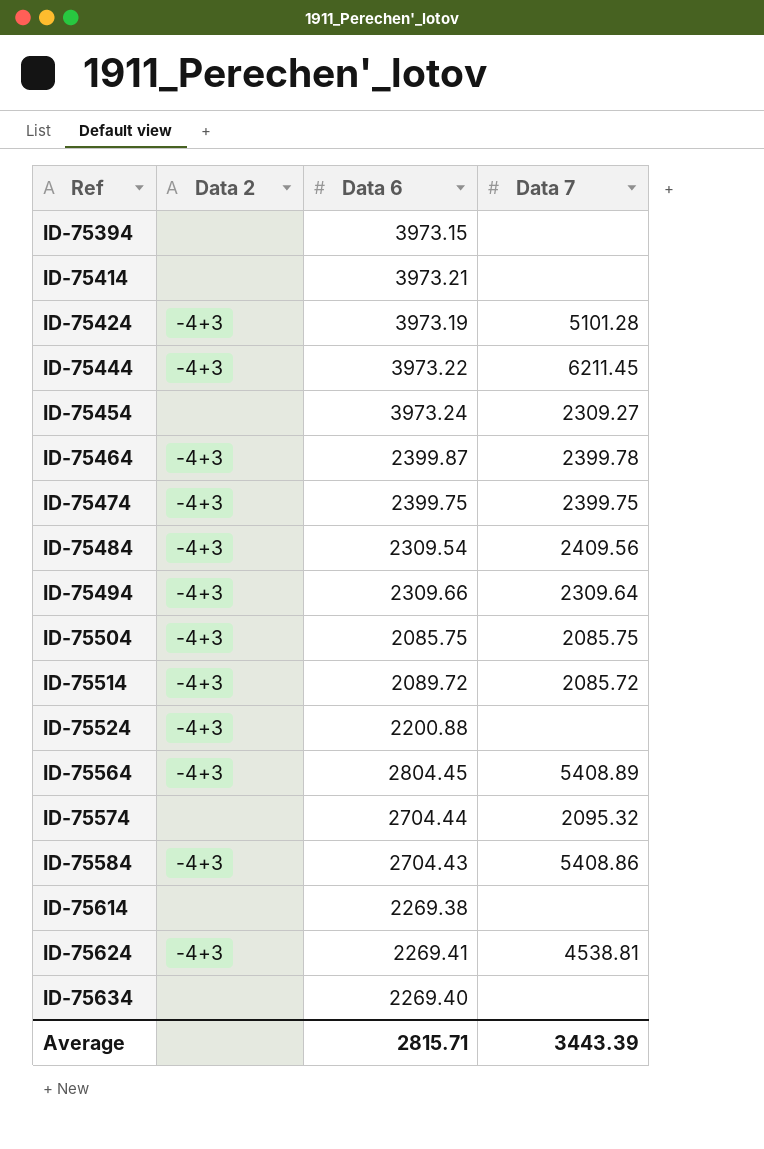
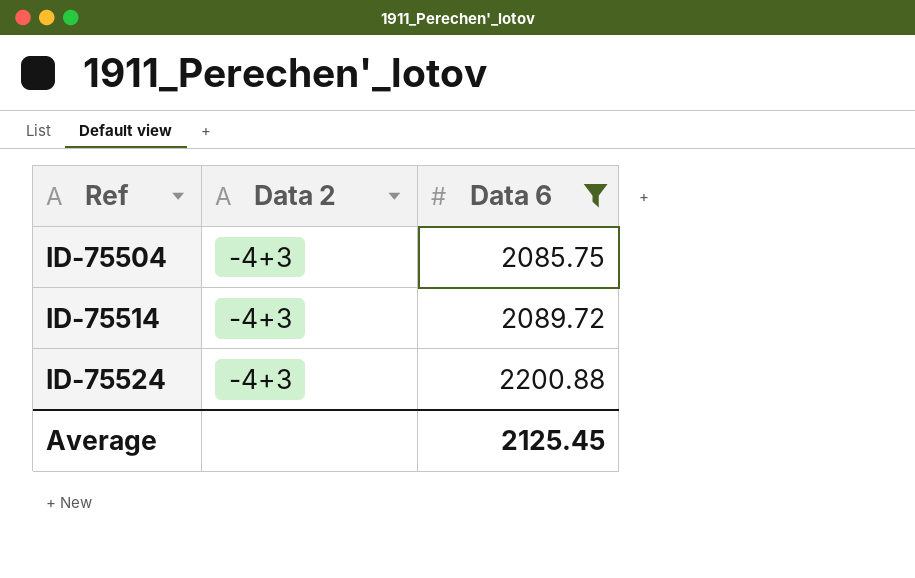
filter: none -> Data 6 <= 2200.88
column Data 7 | position: 4 -> none
Average | Data 6: 2815.71 -> 2125.45

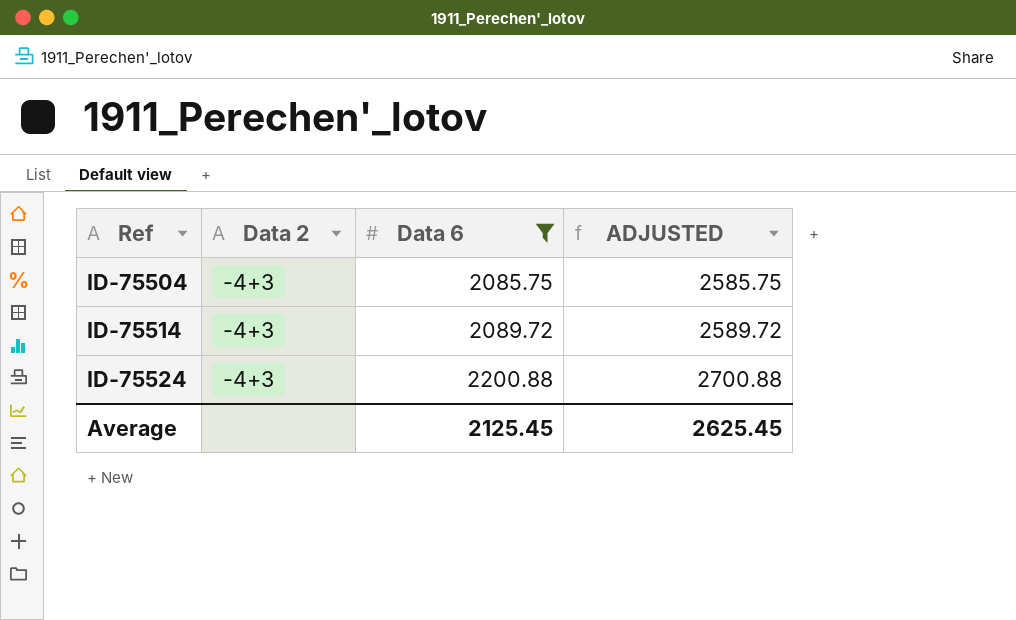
column ADJUSTED | formula: none -> [Data 6] + 500

